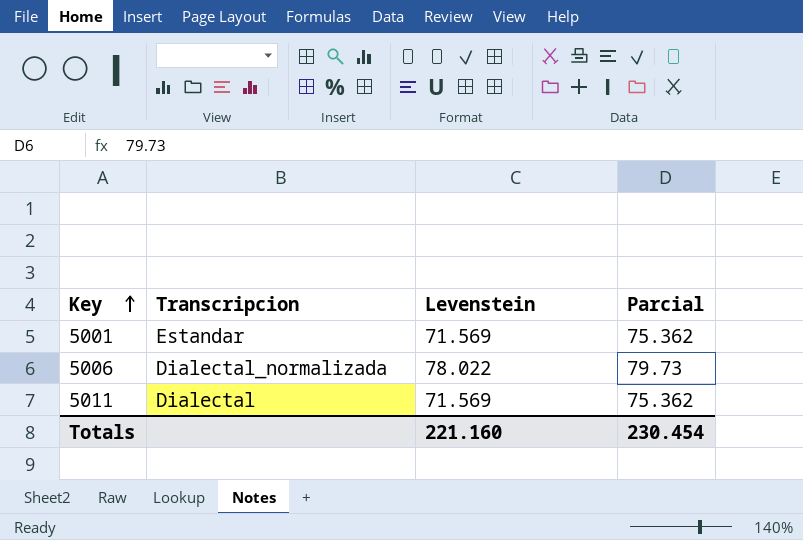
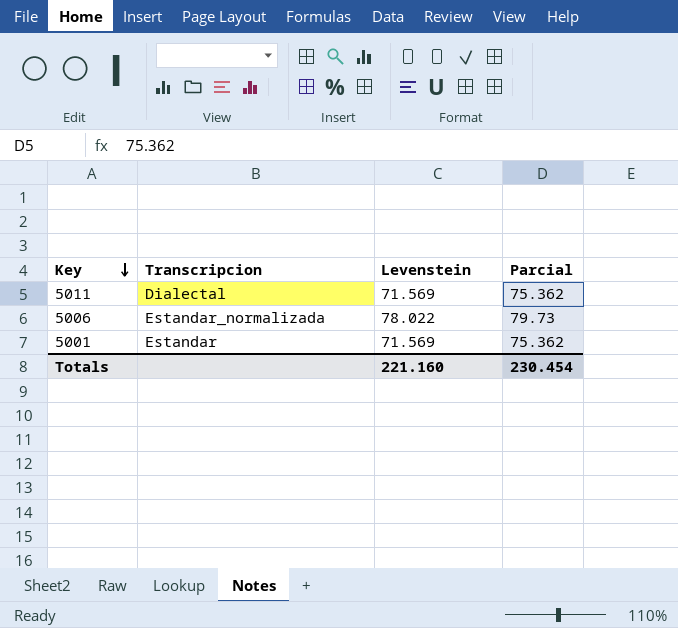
row order: Key ascending -> Key descending
5006 | Transcripcion: Dialectal_normalizada -> Estandar_normalizada

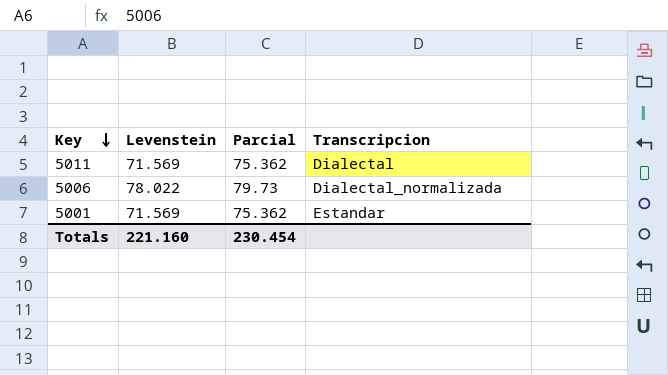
column Transcripcion | position: 2 -> 4
5006 | Transcripcion: Estandar_normalizada -> Dialectal_normalizada

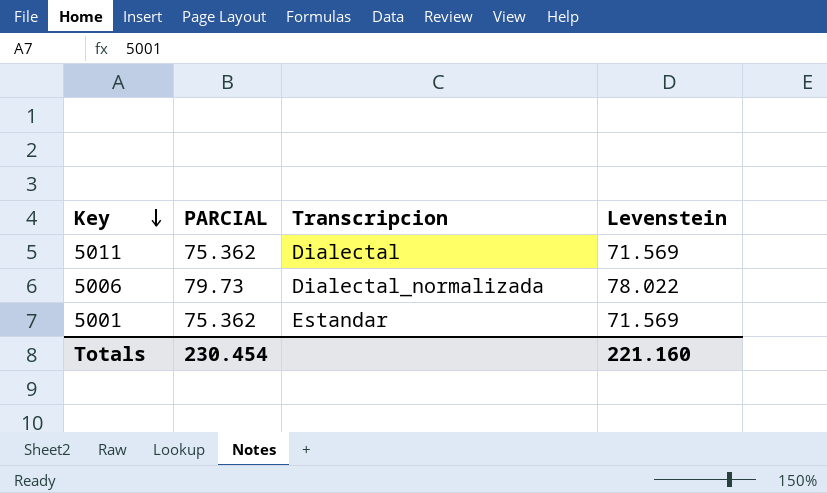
column name: Parcial -> PARCIAL
column Levenstein | position: 2 -> 4

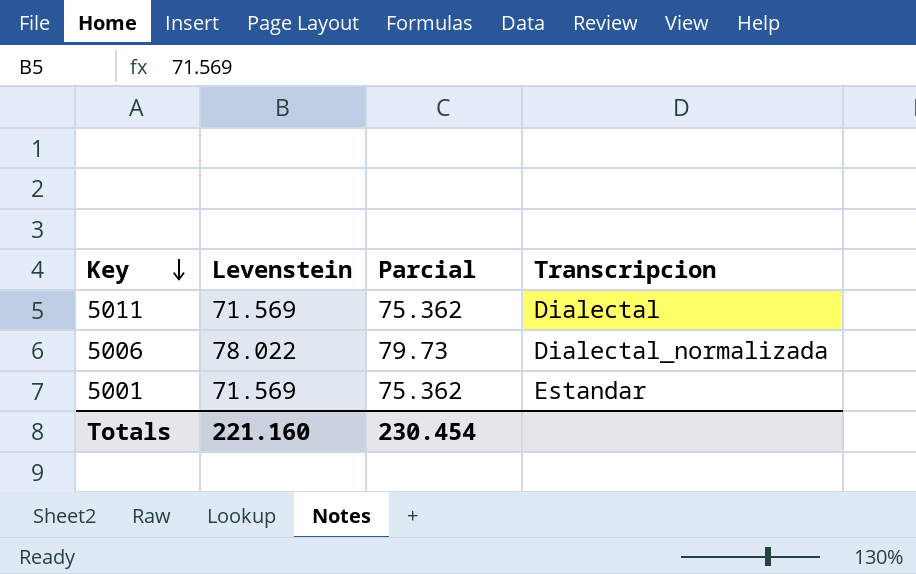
column Levenstein | position: 4 -> 2
column name: PARCIAL -> Parcial

